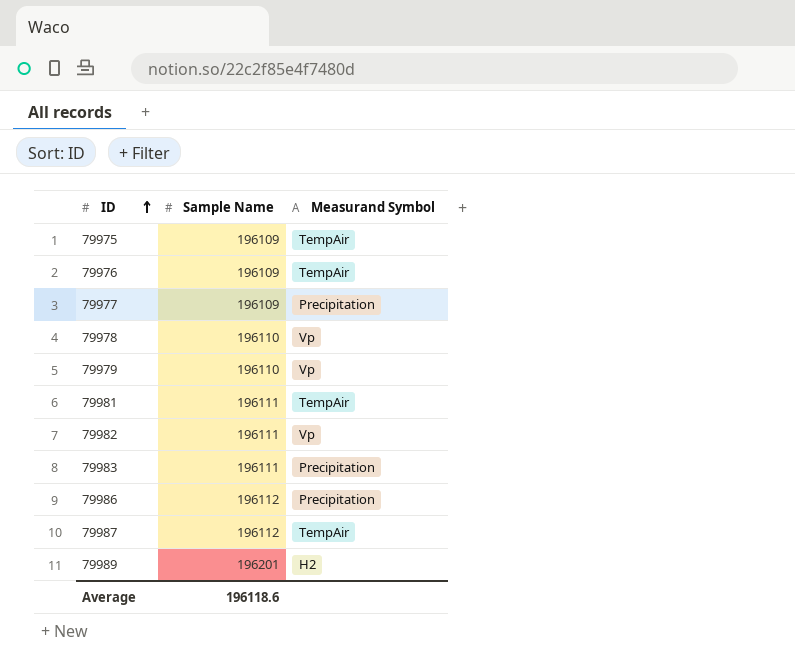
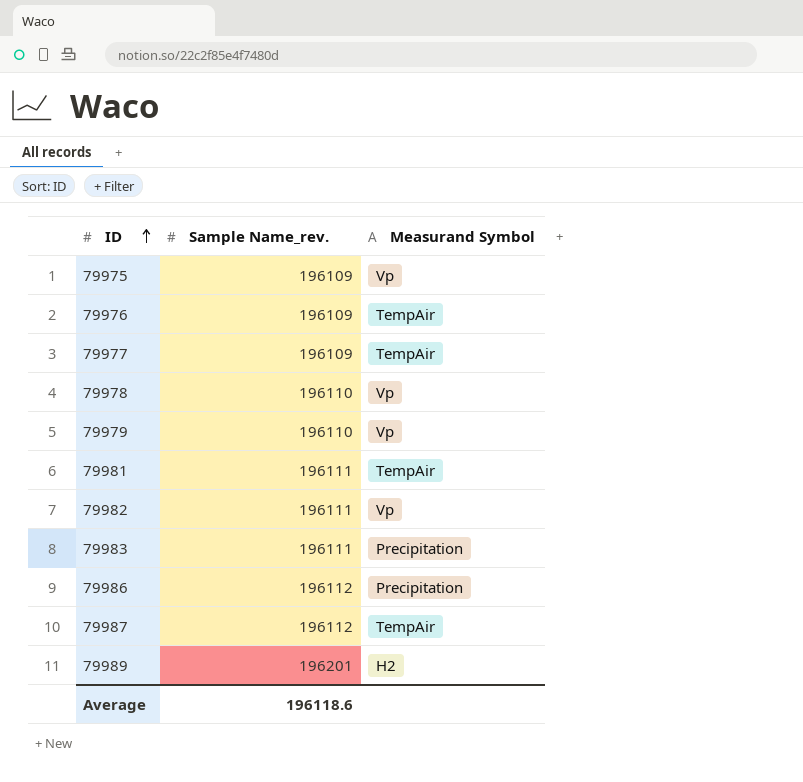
column name: Sample Name -> Sample Name_rev.
79975 | Measurand Symbol: TempAir -> Vp
79977 | Measurand Symbol: Precipitation -> TempAir

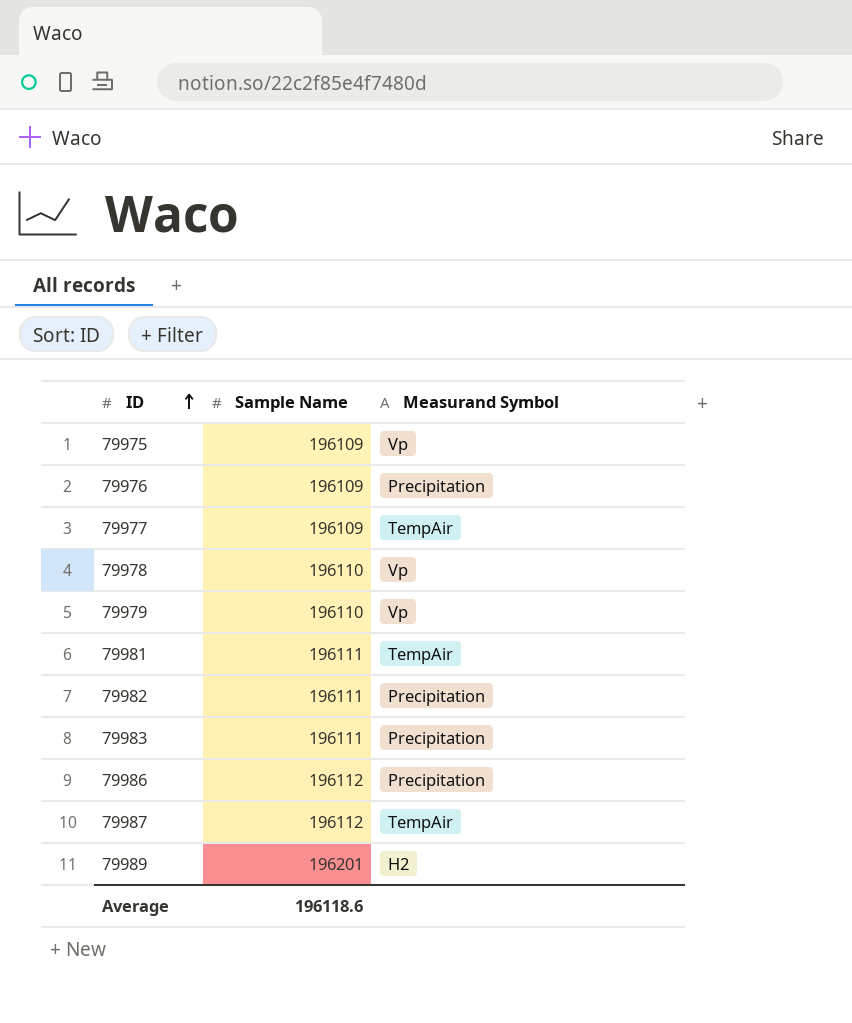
column name: Sample Name_rev. -> Sample Name
79976 | Measurand Symbol: TempAir -> Precipitation
79982 | Measurand Symbol: Vp -> Precipitation

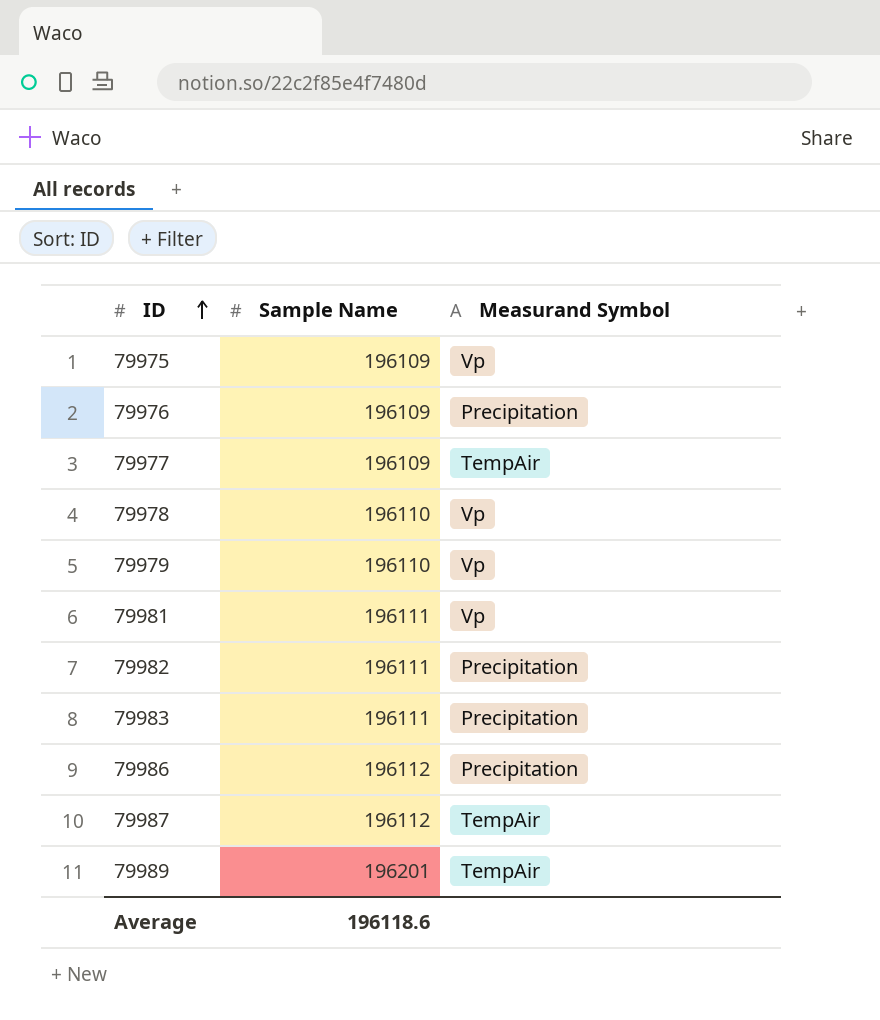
79981 | Measurand Symbol: TempAir -> Vp
79989 | Measurand Symbol: H2 -> TempAir

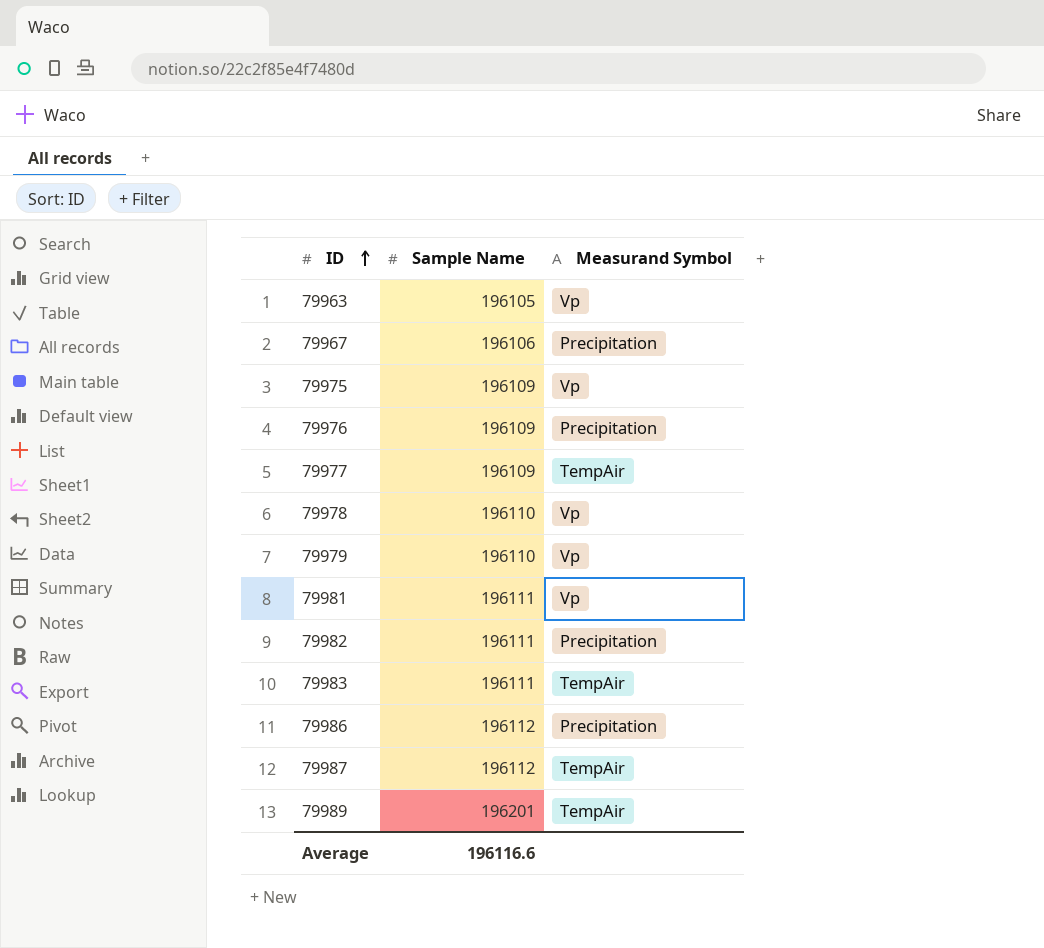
row 79963: none -> 196105 | Vp
row 79967: none -> 196106 | Precipitation
79983 | Measurand Symbol: Precipitation -> TempAir
Average | Sample Name: 196118.6 -> 196116.6

